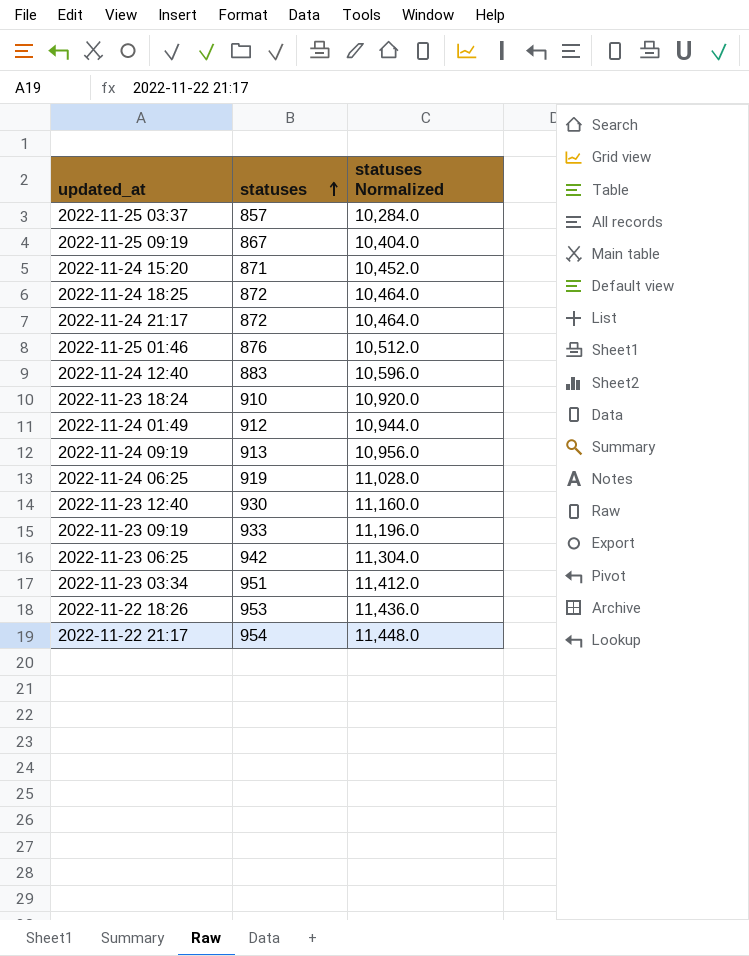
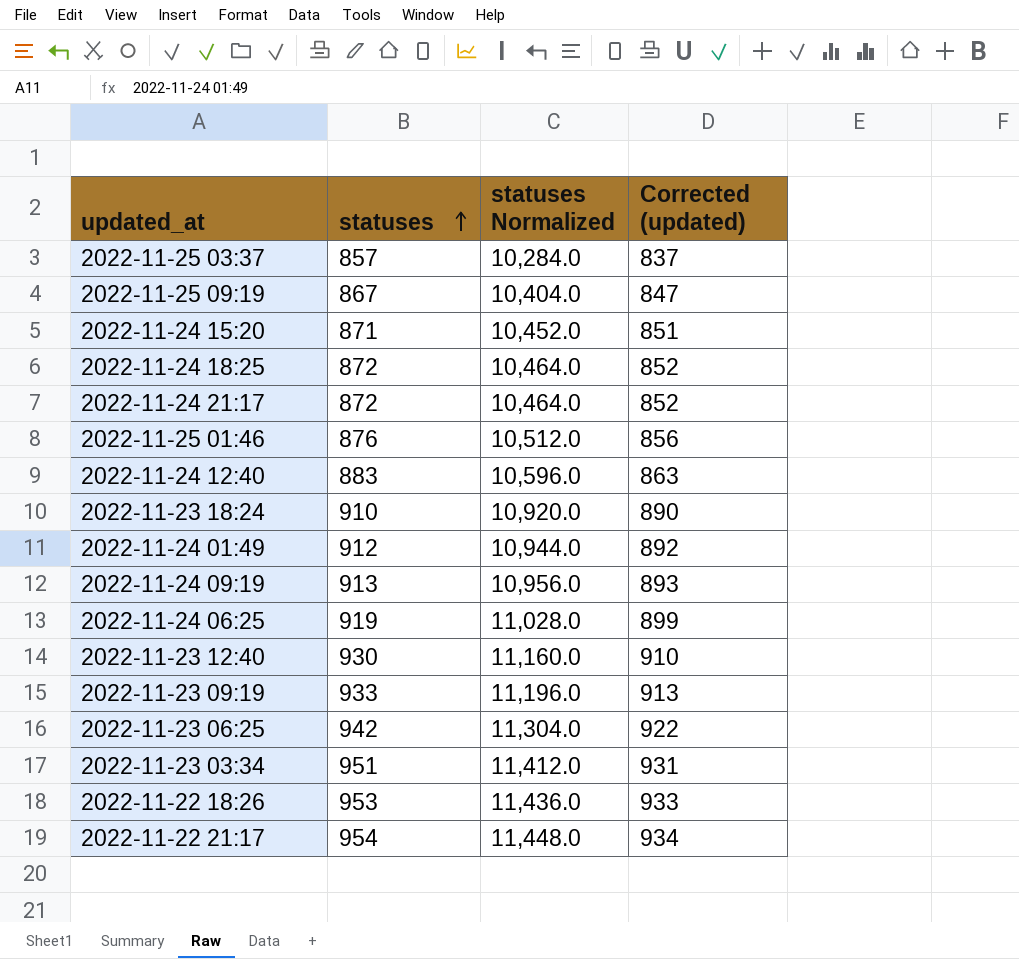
column Corrected (updated) | formula: none -> [statuses] - 20

